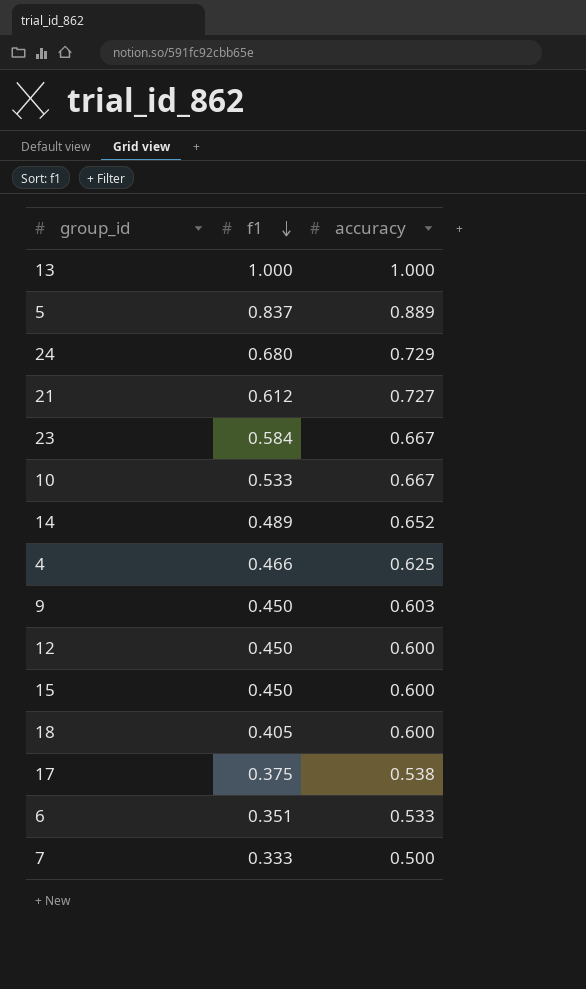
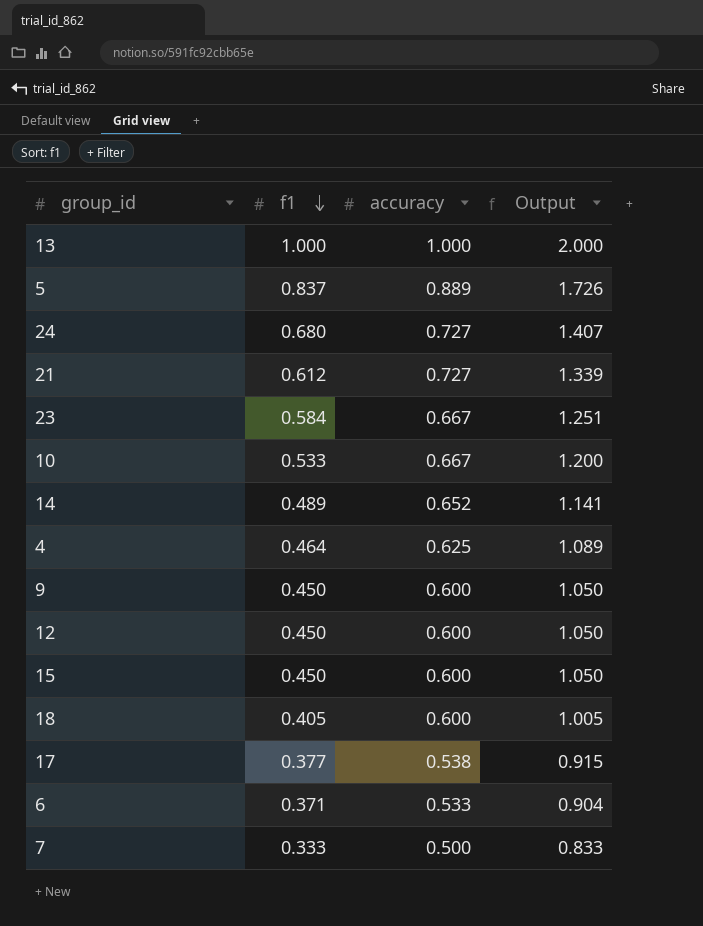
column Output | formula: none -> [f1] + [accuracy]
24 | accuracy: 0.729 -> 0.727
4 | f1: 0.466 -> 0.464
9 | accuracy: 0.603 -> 0.600
17 | f1: 0.375 -> 0.377
6 | f1: 0.351 -> 0.371

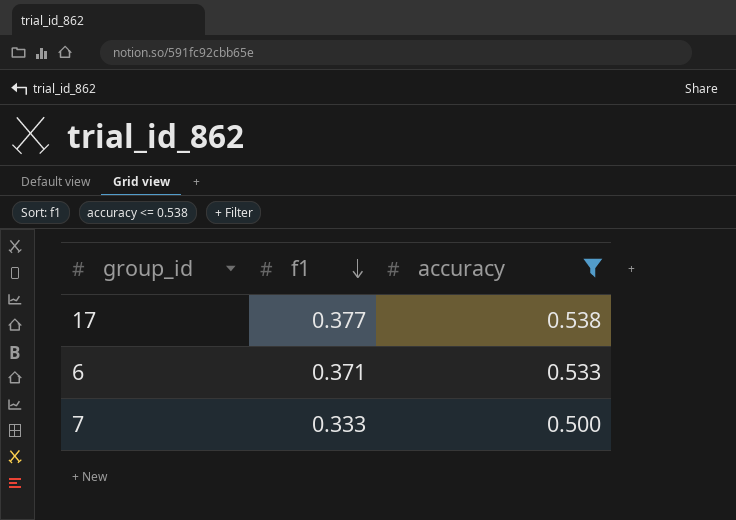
filter: none -> accuracy <= 0.538
column Output | formula: [f1] + [accuracy] -> none

